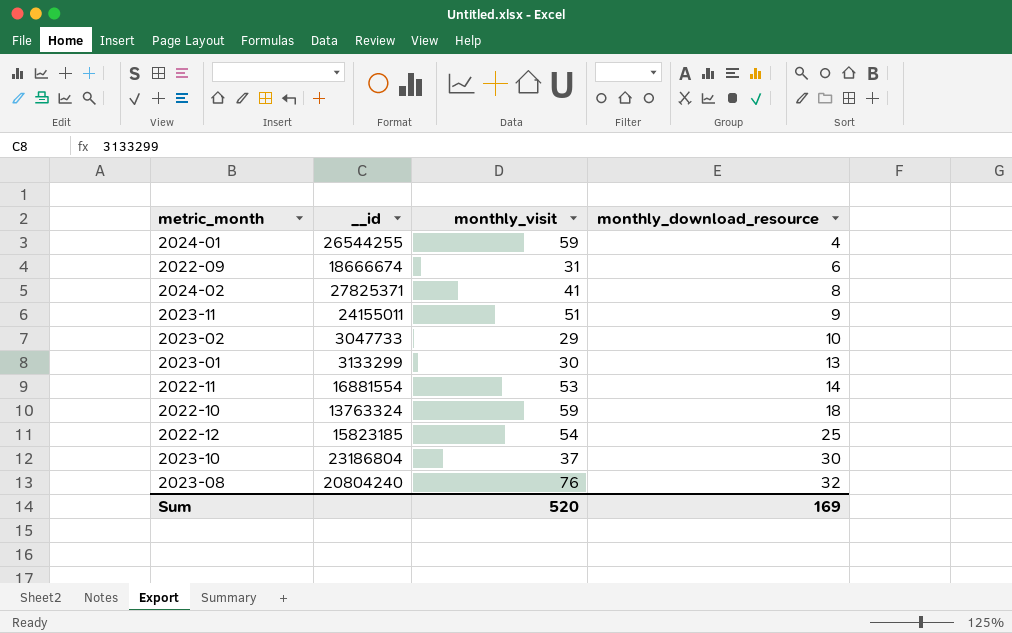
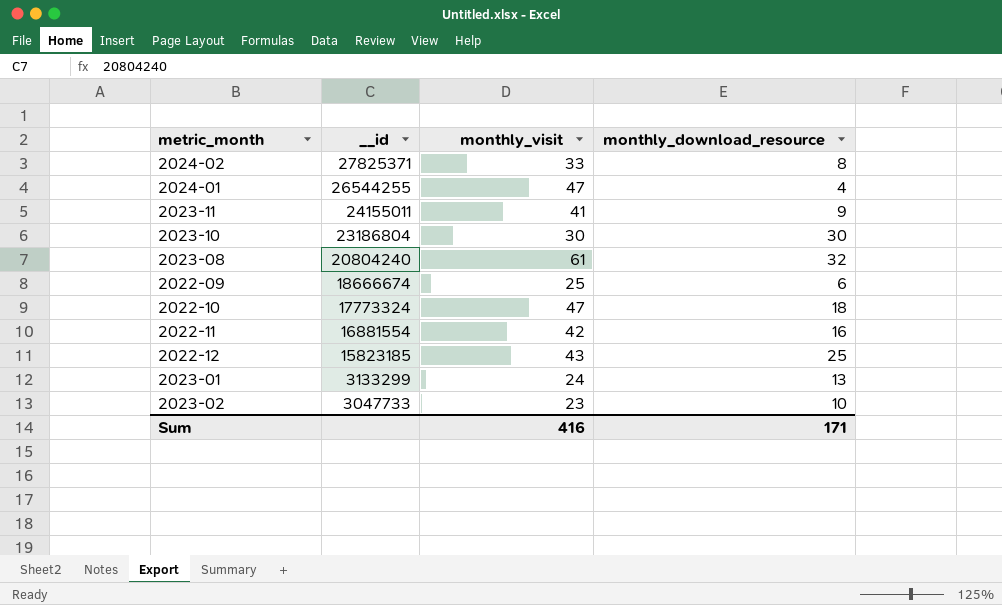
row order: monthly_download_resource ascending -> __id descending
2024-02 | monthly_visit: 41 -> 33
2024-01 | monthly_visit: 59 -> 47
2023-11 | monthly_visit: 51 -> 41
2023-10 | monthly_visit: 37 -> 30
2023-08 | monthly_visit: 76 -> 61
2022-09 | monthly_visit: 31 -> 25
2022-10 | __id: 13763324 -> 17773324
2022-10 | monthly_visit: 59 -> 47
2022-11 | monthly_visit: 53 -> 42
2022-11 | monthly_download_resource: 14 -> 16
2022-12 | monthly_visit: 54 -> 43
2023-01 | monthly_visit: 30 -> 24
2023-02 | monthly_visit: 29 -> 23
Sum | monthly_visit: 520 -> 416
Sum | monthly_download_resource: 169 -> 171

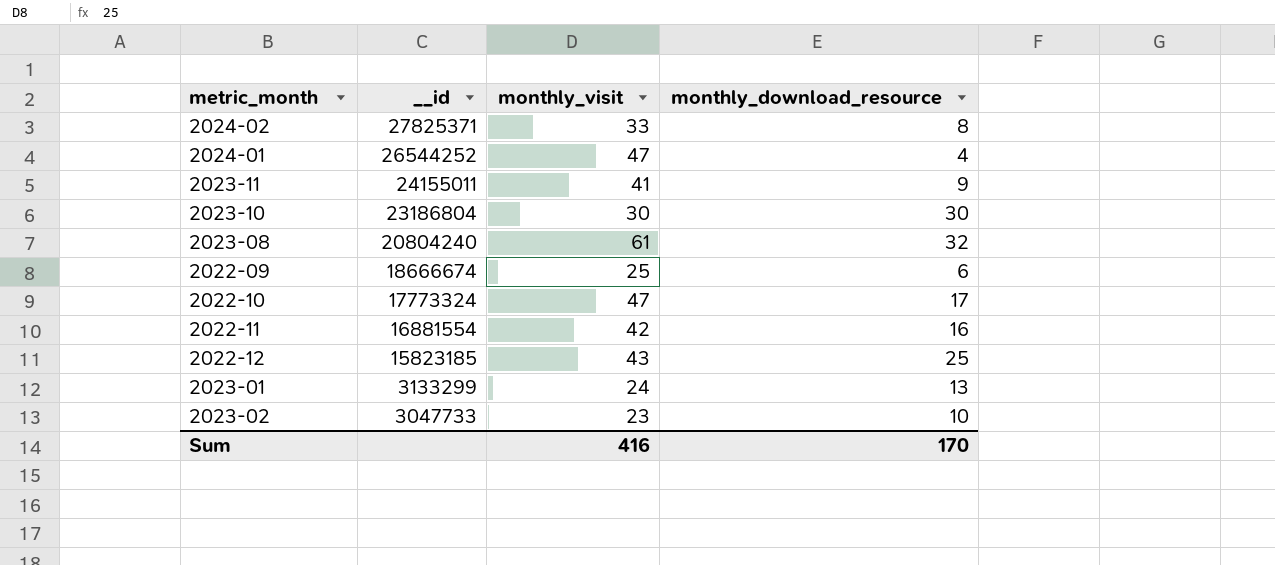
2024-01 | __id: 26544255 -> 26544252
2022-10 | monthly_download_resource: 18 -> 17
Sum | monthly_download_resource: 171 -> 170

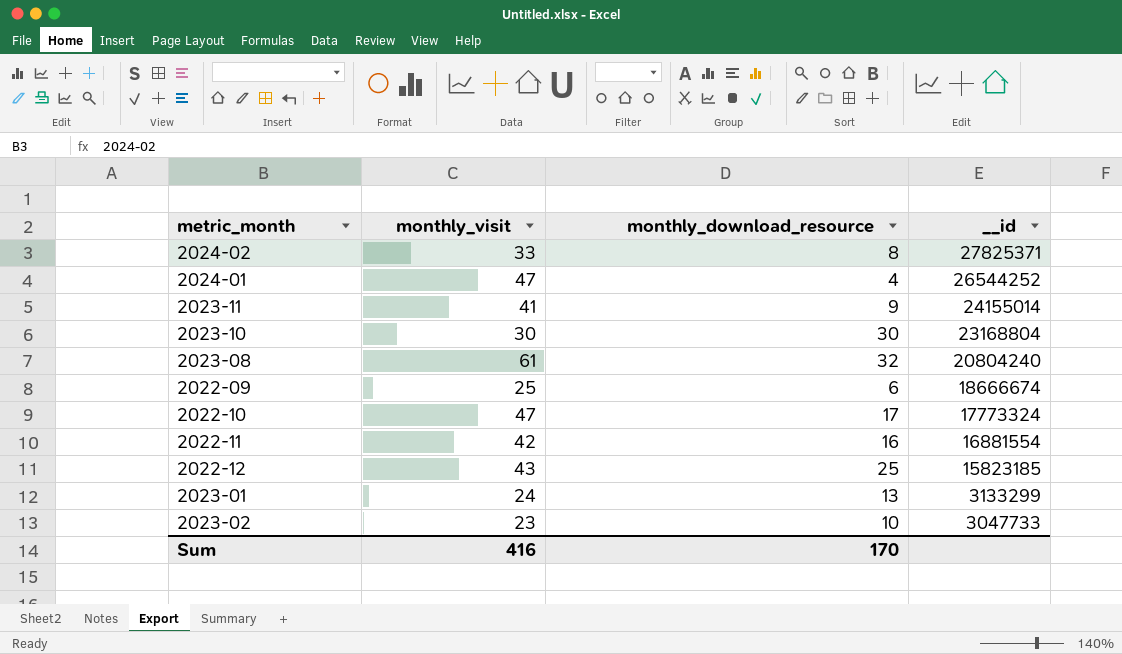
column __id | position: 2 -> 4
2023-11 | __id: 24155011 -> 24155014
2023-10 | __id: 23186804 -> 23168804

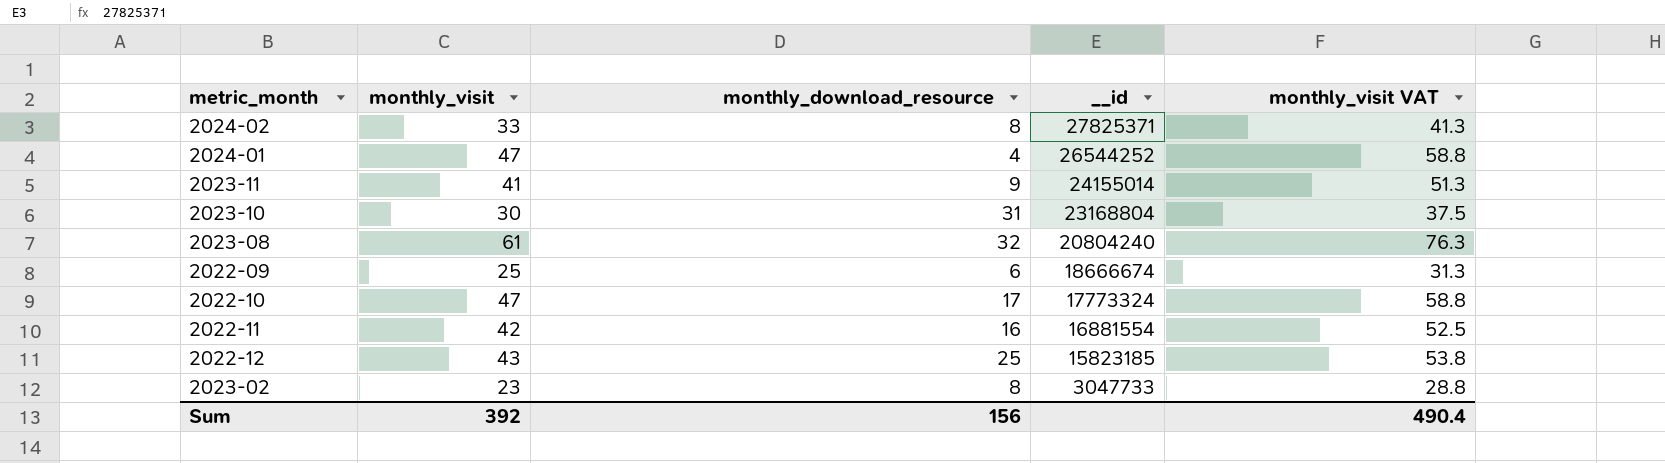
column monthly_visit VAT | formula: none -> [monthly_visit] * 1.25
row 2023-01: 24 | 13 | 3133299 -> none
2023-10 | monthly_download_resource: 30 -> 31
2023-02 | monthly_download_resource: 10 -> 8
Sum | monthly_visit: 416 -> 392
Sum | monthly_download_resource: 170 -> 156

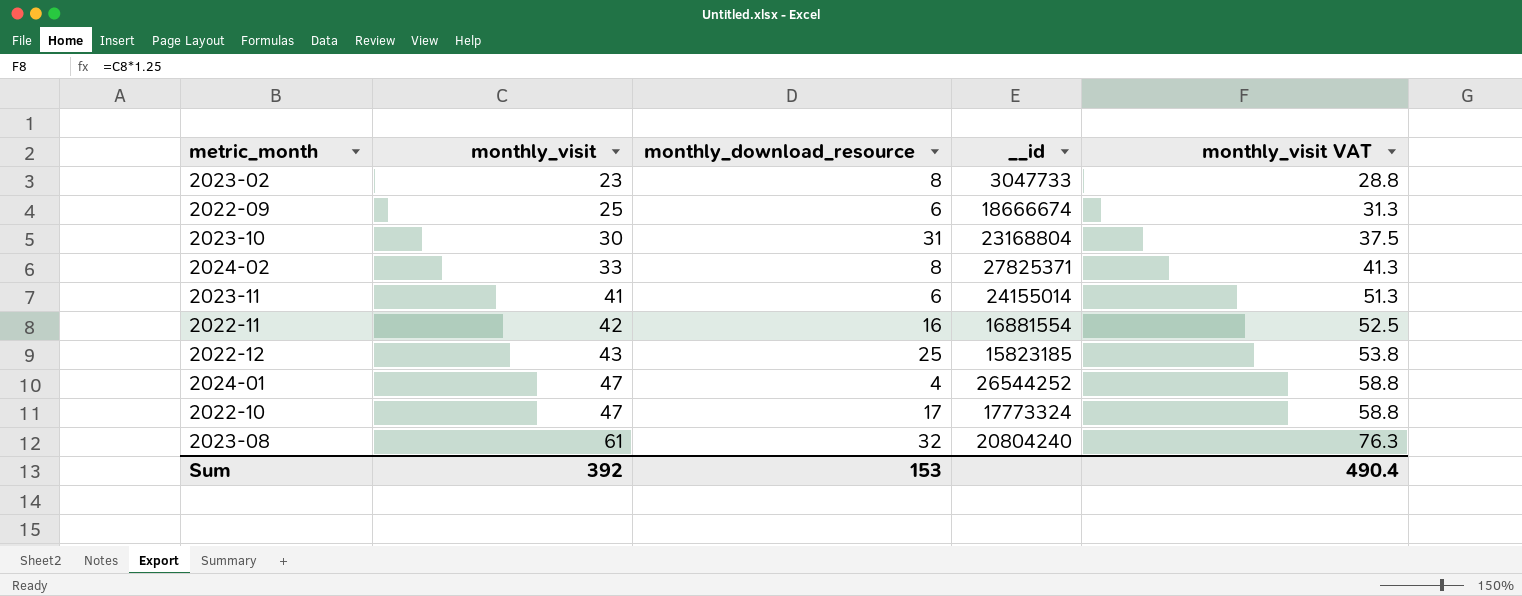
row order: __id descending -> monthly_visit ascending
2023-11 | monthly_download_resource: 9 -> 6
Sum | monthly_download_resource: 156 -> 153

